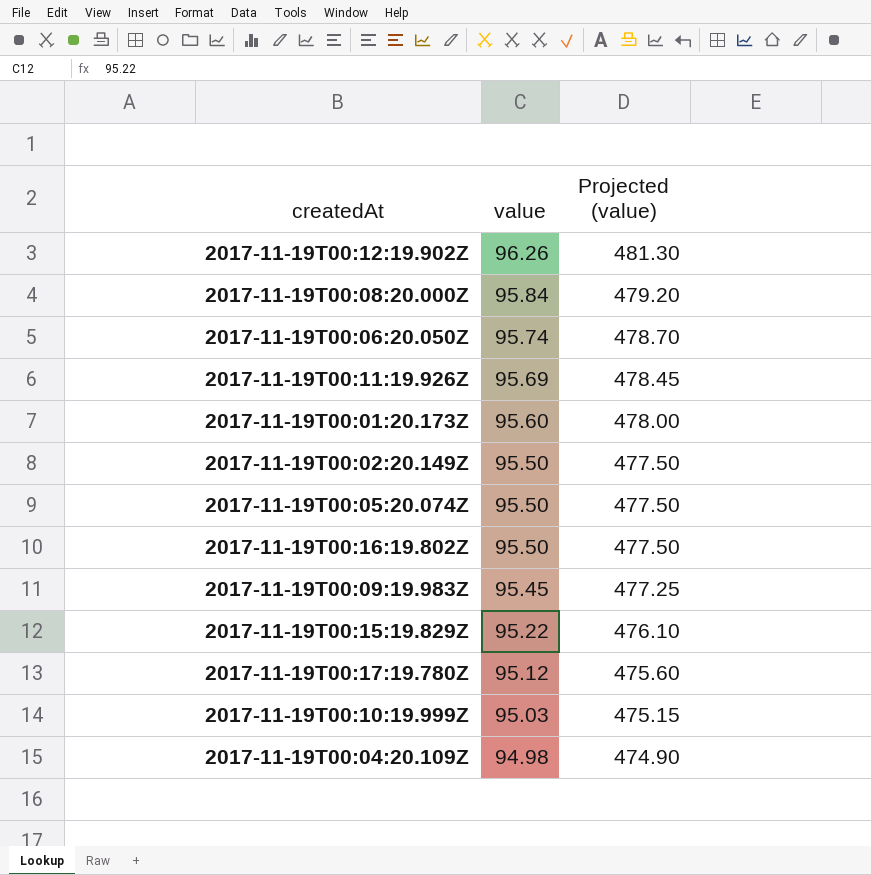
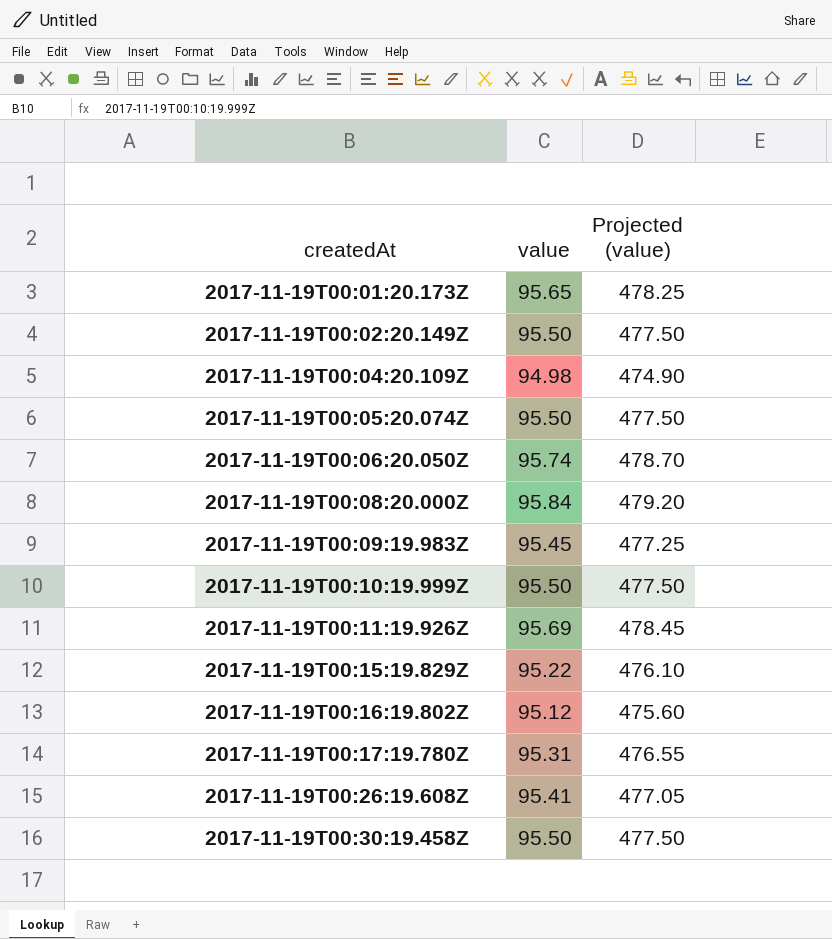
row order: value descending -> createdAt ascending
row 2017-11-19T00:12:19.902Z: 96.26 | 481.30 -> none
2017-11-19T00:01:20.173Z | value: 95.60 -> 95.65
2017-11-19T00:01:20.173Z | Projected (value): 478.00 -> 478.25
2017-11-19T00:10:19.999Z | value: 95.03 -> 95.50
2017-11-19T00:10:19.999Z | Projected (value): 475.15 -> 477.50
2017-11-19T00:16:19.802Z | value: 95.50 -> 95.12
2017-11-19T00:16:19.802Z | Projected (value): 477.50 -> 475.60
2017-11-19T00:17:19.780Z | value: 95.12 -> 95.31
2017-11-19T00:17:19.780Z | Projected (value): 475.60 -> 476.55
row 2017-11-19T00:26:19.608Z: none -> 95.41 | 477.05
row 2017-11-19T00:30:19.458Z: none -> 95.50 | 477.50

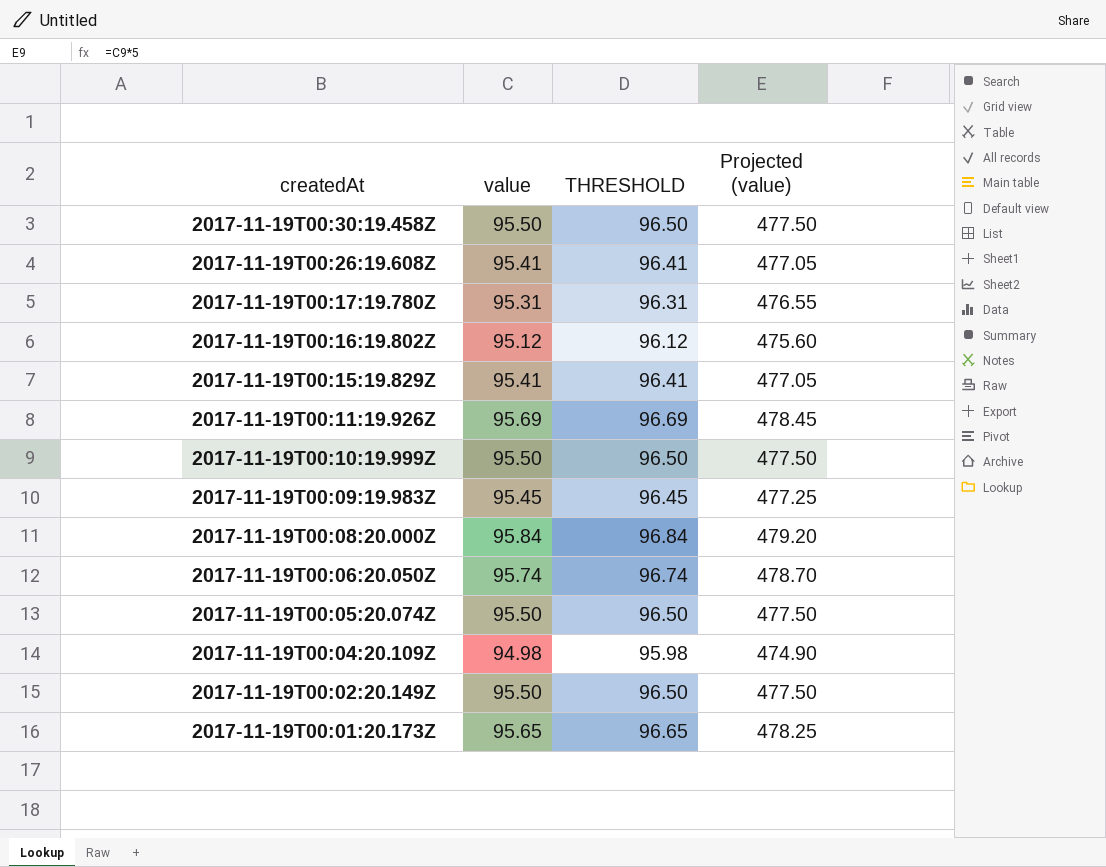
row order: createdAt ascending -> createdAt descending
column THRESHOLD | formula: none -> [value] + 1
2017-11-19T00:15:19.829Z | value: 95.22 -> 95.41
2017-11-19T00:15:19.829Z | Projected (value): 476.10 -> 477.05

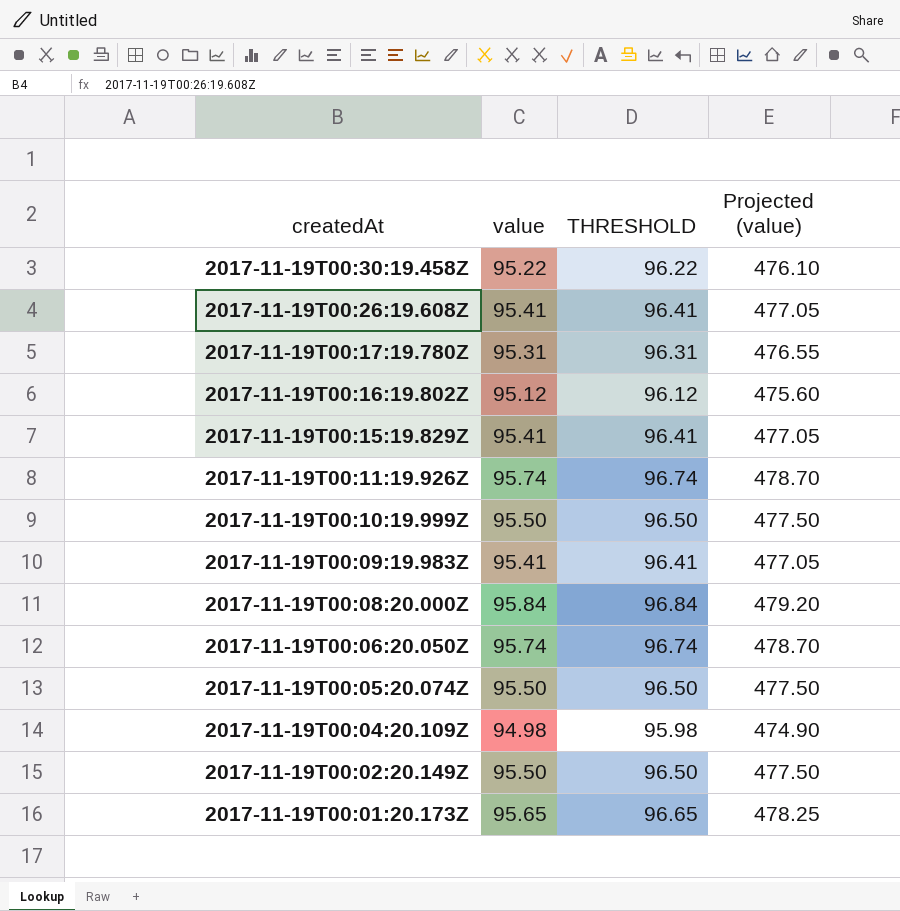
2017-11-19T00:30:19.458Z | value: 95.50 -> 95.22
2017-11-19T00:30:19.458Z | THRESHOLD: 96.50 -> 96.22
2017-11-19T00:30:19.458Z | Projected (value): 477.50 -> 476.10
2017-11-19T00:11:19.926Z | value: 95.69 -> 95.74
2017-11-19T00:11:19.926Z | THRESHOLD: 96.69 -> 96.74
2017-11-19T00:11:19.926Z | Projected (value): 478.45 -> 478.70
2017-11-19T00:09:19.983Z | value: 95.45 -> 95.41
2017-11-19T00:09:19.983Z | THRESHOLD: 96.45 -> 96.41
2017-11-19T00:09:19.983Z | Projected (value): 477.25 -> 477.05

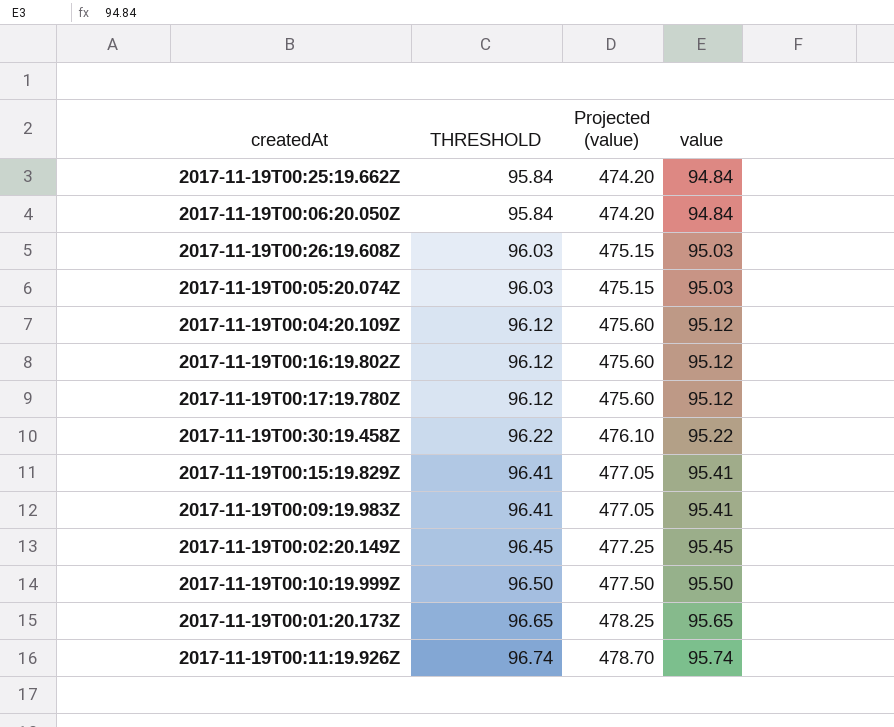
row order: createdAt descending -> THRESHOLD ascending
column value | position: 2 -> 4
row 2017-11-19T00:08:20.000Z: 95.84 | 96.84 | 479.20 -> none
row 2017-11-19T00:25:19.662Z: none -> 95.84 | 474.20 | 94.84
2017-11-19T00:06:20.050Z | THRESHOLD: 96.74 -> 95.84
2017-11-19T00:06:20.050Z | Projected (value): 478.70 -> 474.20
2017-11-19T00:06:20.050Z | value: 95.74 -> 94.84
2017-11-19T00:26:19.608Z | THRESHOLD: 96.41 -> 96.03
2017-11-19T00:26:19.608Z | Projected (value): 477.05 -> 475.15
2017-11-19T00:26:19.608Z | value: 95.41 -> 95.03
2017-11-19T00:05:20.074Z | THRESHOLD: 96.50 -> 96.03
2017-11-19T00:05:20.074Z | Projected (value): 477.50 -> 475.15
2017-11-19T00:05:20.074Z | value: 95.50 -> 95.03
2017-11-19T00:04:20.109Z | THRESHOLD: 95.98 -> 96.12
2017-11-19T00:04:20.109Z | Projected (value): 474.90 -> 475.60
2017-11-19T00:04:20.109Z | value: 94.98 -> 95.12
2017-11-19T00:17:19.780Z | THRESHOLD: 96.31 -> 96.12
2017-11-19T00:17:19.780Z | Projected (value): 476.55 -> 475.60
2017-11-19T00:17:19.780Z | value: 95.31 -> 95.12
2017-11-19T00:02:20.149Z | THRESHOLD: 96.50 -> 96.45
2017-11-19T00:02:20.149Z | Projected (value): 477.50 -> 477.25
2017-11-19T00:02:20.149Z | value: 95.50 -> 95.45

